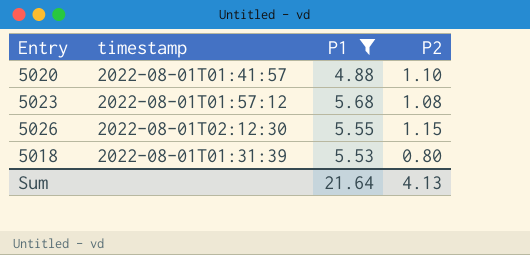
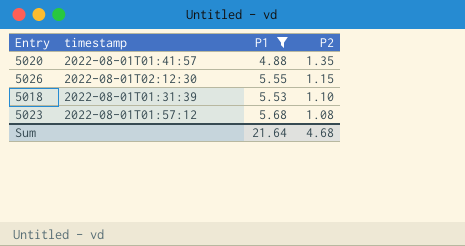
row order: none -> P2 descending
5020 | P2: 1.10 -> 1.35
5018 | P2: 0.80 -> 1.10
Sum | P2: 4.13 -> 4.68

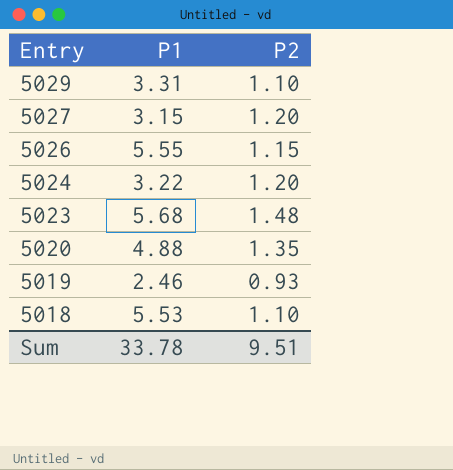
filter: P1 >= 4.88 -> none
row order: P2 descending -> Entry descending
column timestamp | position: 2 -> none
5023 | P2: 1.08 -> 1.48
Sum | P1: 21.64 -> 33.78
Sum | P2: 4.68 -> 9.51

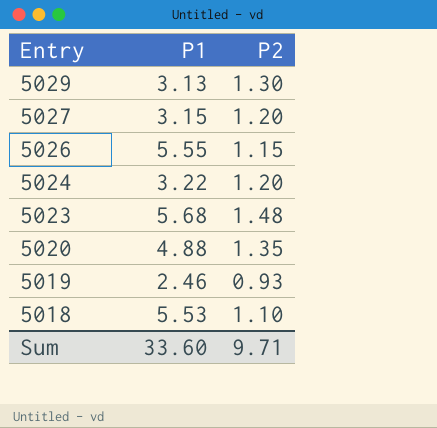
5029 | P1: 3.31 -> 3.13
5029 | P2: 1.10 -> 1.30
Sum | P1: 33.78 -> 33.60
Sum | P2: 9.51 -> 9.71

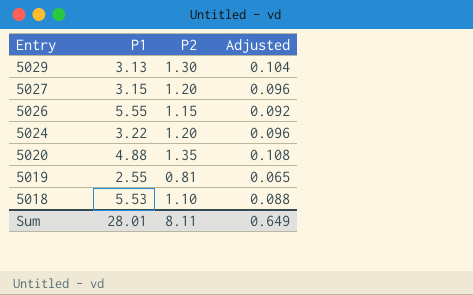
column Adjusted | formula: none -> [P2] * 0.08
row 5023: 5.68 | 1.48 -> none
5019 | P1: 2.46 -> 2.55
5019 | P2: 0.93 -> 0.81
Sum | P1: 33.60 -> 28.01
Sum | P2: 9.71 -> 8.11

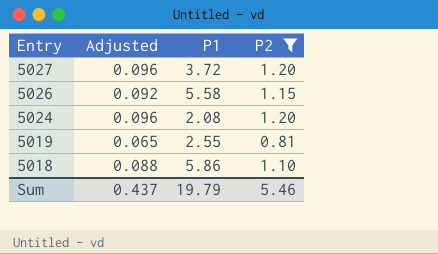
filter: none -> P2 <= 1.20
column Adjusted | position: 4 -> 2
5027 | P1: 3.15 -> 3.72
5026 | P1: 5.55 -> 5.58
5024 | P1: 3.22 -> 2.08
5018 | P1: 5.53 -> 5.86
Sum | Adjusted: 0.649 -> 0.437
Sum | P1: 28.01 -> 19.79
Sum | P2: 8.11 -> 5.46

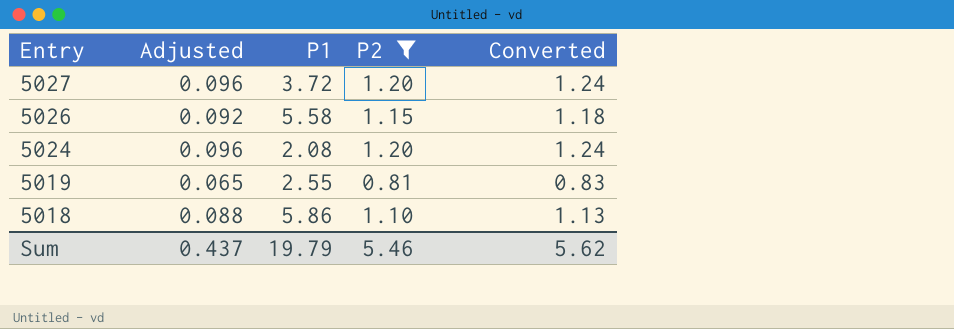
column Converted | formula: none -> [P2] * 1.03

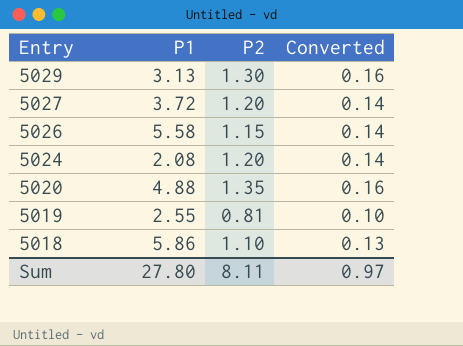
filter: P2 <= 1.20 -> none
column Adjusted | formula: [P2] * 0.08 -> none
column Converted | formula: [P2] * 1.03 -> [P2] * 0.12
Sum | P1: 19.79 -> 27.80
Sum | P2: 5.46 -> 8.11
Sum | Converted: 5.62 -> 0.97

